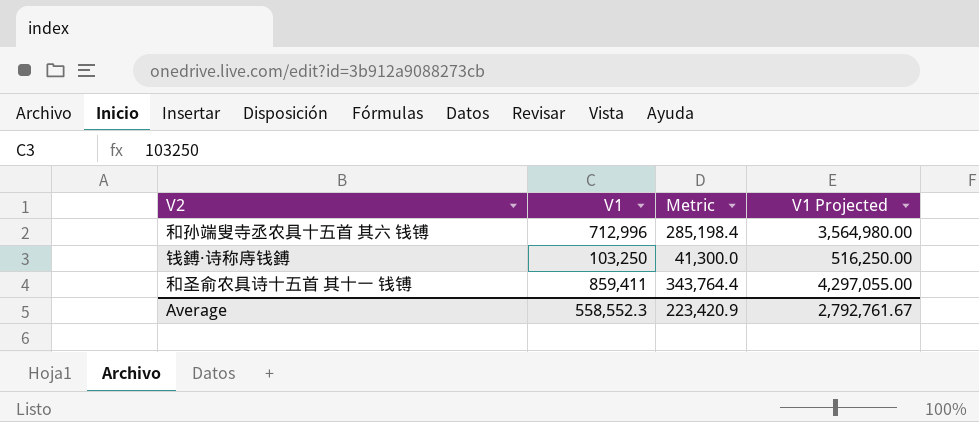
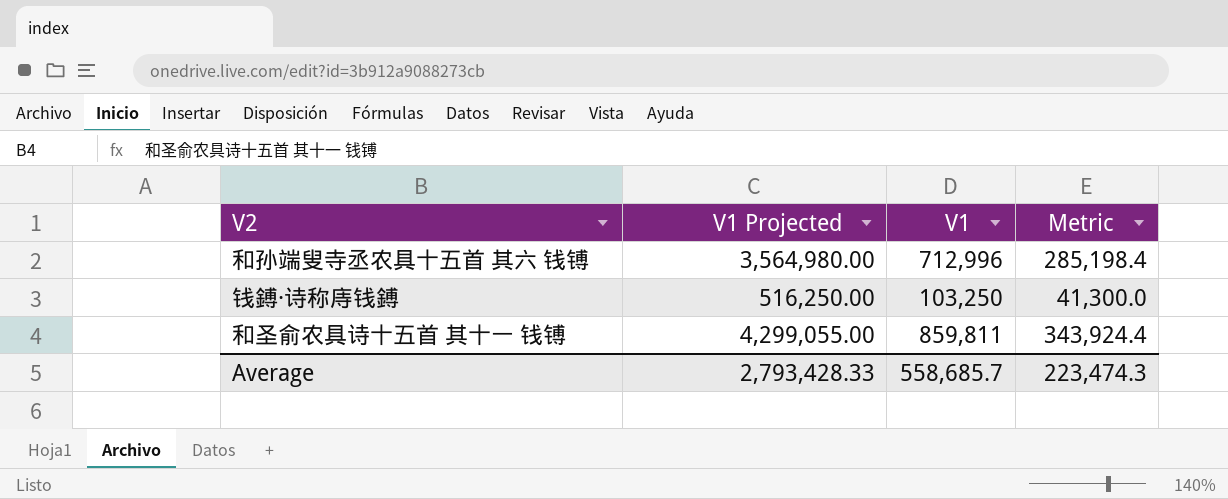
column V1 Projected | position: 4 -> 2
和圣俞农具诗十五首 其十一 钱镈 | V1 Projected: 4,297,055.00 -> 4,299,055.00
和圣俞农具诗十五首 其十一 钱镈 | V1: 859,411 -> 859,811
和圣俞农具诗十五首 其十一 钱镈 | Metric: 343,764.4 -> 343,924.4
Average | V1 Projected: 2,792,761.67 -> 2,793,428.33
Average | V1: 558,552.3 -> 558,685.7
Average | Metric: 223,420.9 -> 223,474.3

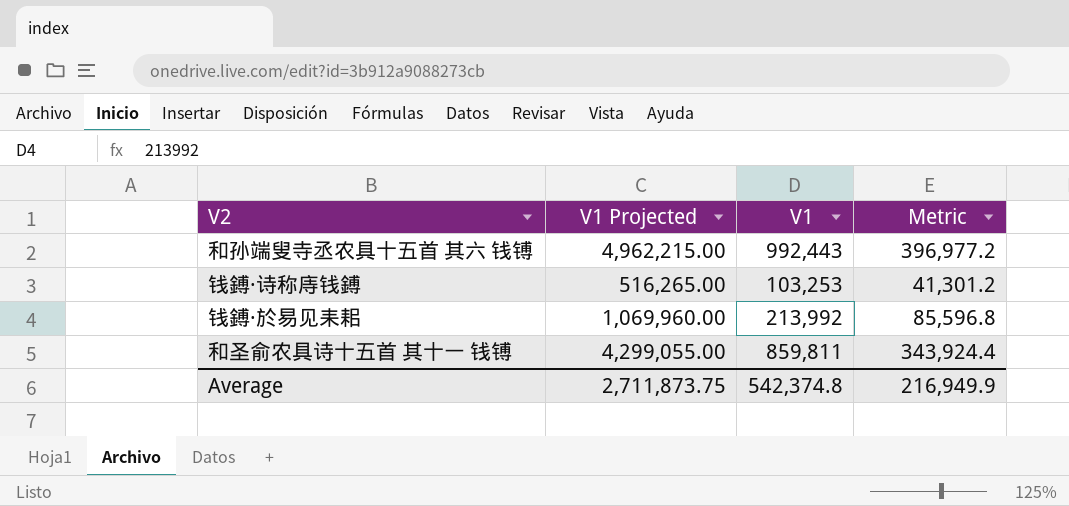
和孙端叟寺丞农具十五首 其六 钱镈 | V1 Projected: 3,564,980.00 -> 4,962,215.00
和孙端叟寺丞农具十五首 其六 钱镈 | V1: 712,996 -> 992,443
和孙端叟寺丞农具十五首 其六 钱镈 | Metric: 285,198.4 -> 396,977.2
钱鎛·诗称庤钱鎛 | V1 Projected: 516,250.00 -> 516,265.00
钱鎛·诗称庤钱鎛 | V1: 103,250 -> 103,253
钱鎛·诗称庤钱鎛 | Metric: 41,300.0 -> 41,301.2
row 钱鎛·於易见耒耜: none -> 1,069,960.00 | 213,992 | 85,596.8
Average | V1 Projected: 2,793,428.33 -> 2,711,873.75
Average | V1: 558,685.7 -> 542,374.8
Average | Metric: 223,474.3 -> 216,949.9

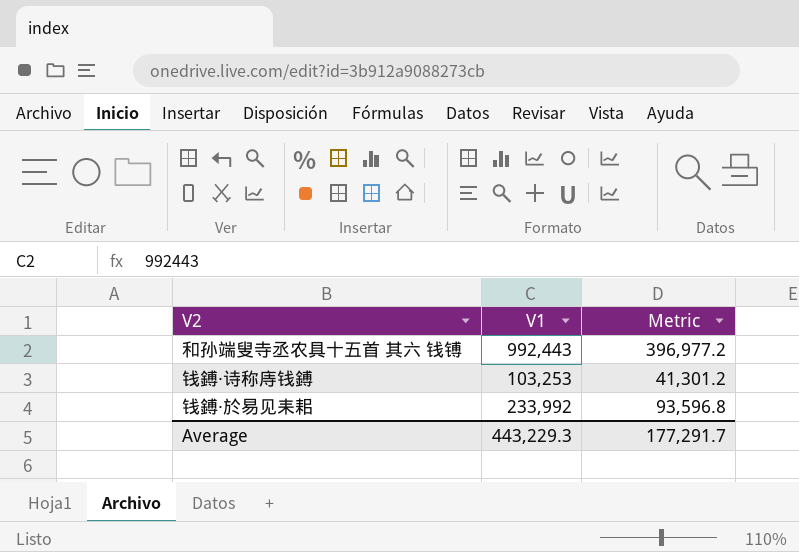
column V1 Projected | formula: [V1] * 5 -> none
row 和圣俞农具诗十五首 其十一 钱镈: 4,299,055.00 | 859,811 | 343,924.4 -> none
钱鎛·於易见耒耜 | V1: 213,992 -> 233,992
钱鎛·於易见耒耜 | Metric: 85,596.8 -> 93,596.8
Average | V1: 542,374.8 -> 443,229.3
Average | Metric: 216,949.9 -> 177,291.7

